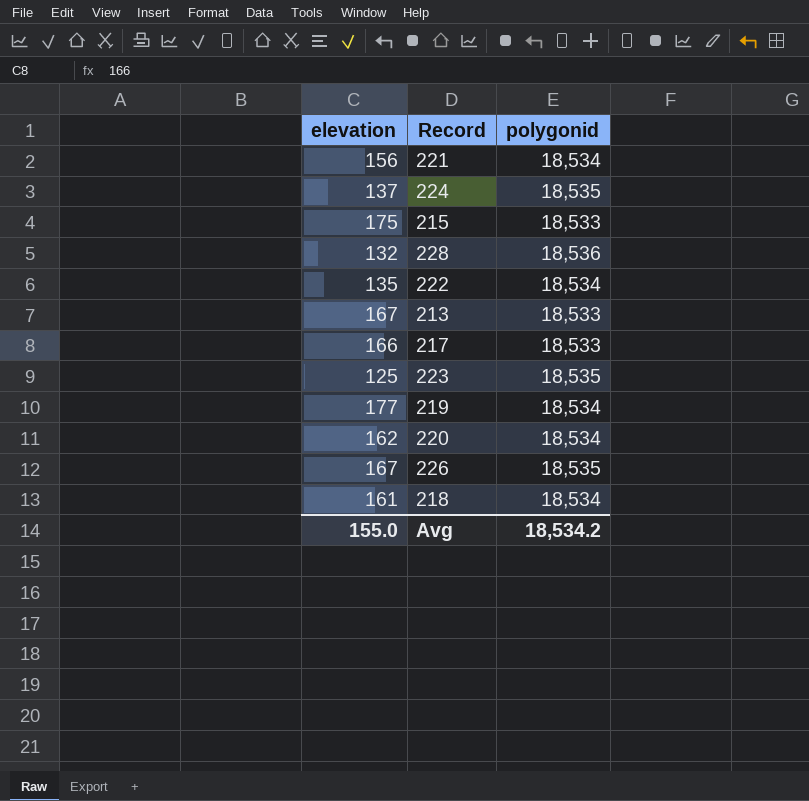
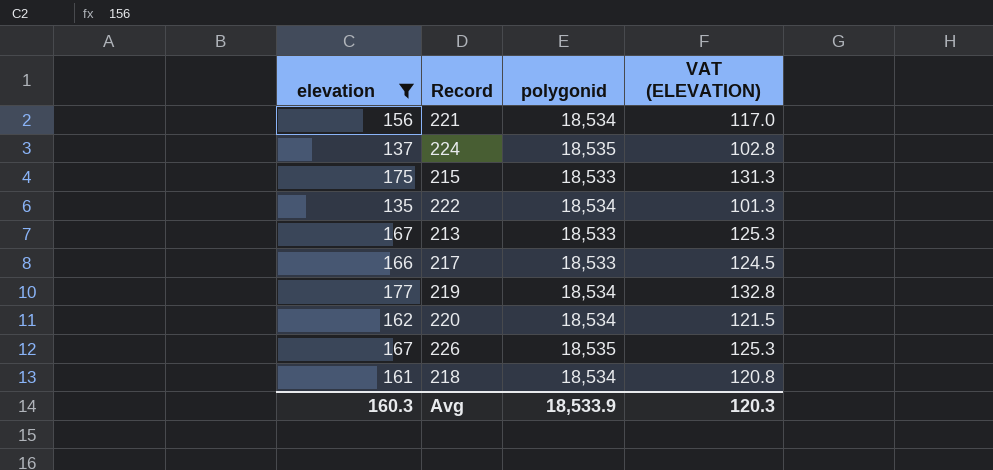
filter: none -> elevation >= 135
column VAT (ELEVATION) | formula: none -> [elevation] * 0.75
Avg | elevation: 155.0 -> 160.3
Avg | polygonid: 18,534.2 -> 18,533.9

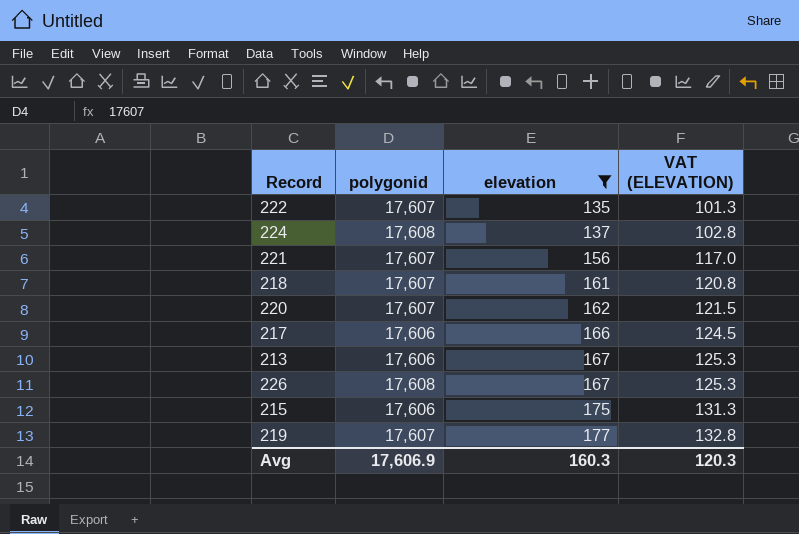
row order: none -> elevation ascending
column elevation | position: 1 -> 3
222 | polygonid: 18,534 -> 17,607
224 | polygonid: 18,535 -> 17,608
221 | polygonid: 18,534 -> 17,607
218 | polygonid: 18,534 -> 17,607
220 | polygonid: 18,534 -> 17,607
217 | polygonid: 18,533 -> 17,606
213 | polygonid: 18,533 -> 17,606
226 | polygonid: 18,535 -> 17,608
215 | polygonid: 18,533 -> 17,606
219 | polygonid: 18,534 -> 17,607
Avg | polygonid: 18,533.9 -> 17,606.9

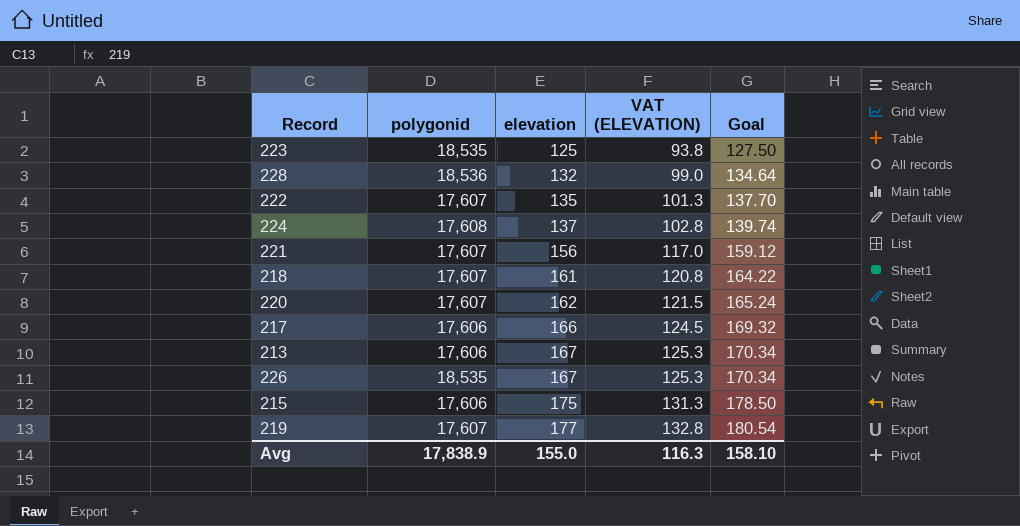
filter: elevation >= 135 -> none
column Goal | formula: none -> [elevation] * 1.02
226 | polygonid: 17,608 -> 18,535
Avg | polygonid: 17,606.9 -> 17,838.9
Avg | elevation: 160.3 -> 155.0
Avg | VAT (ELEVATION): 120.3 -> 116.3

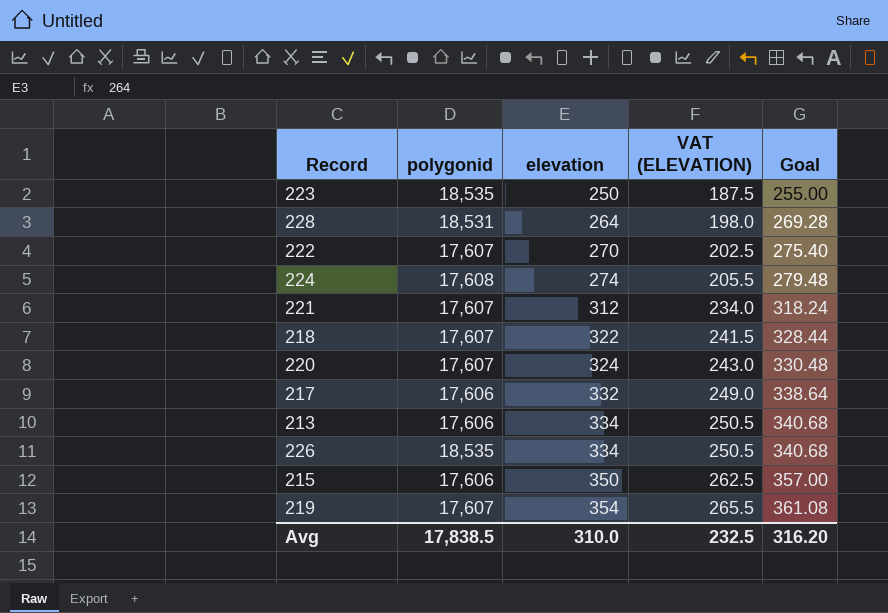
223 | elevation: 125 -> 250
223 | VAT (ELEVATION): 93.8 -> 187.5
223 | Goal: 127.50 -> 255.00
228 | polygonid: 18,536 -> 18,531
228 | elevation: 132 -> 264
228 | VAT (ELEVATION): 99.0 -> 198.0
228 | Goal: 134.64 -> 269.28
222 | elevation: 135 -> 270
222 | VAT (ELEVATION): 101.3 -> 202.5
222 | Goal: 137.70 -> 275.40
224 | elevation: 137 -> 274
224 | VAT (ELEVATION): 102.8 -> 205.5
224 | Goal: 139.74 -> 279.48
221 | elevation: 156 -> 312
221 | VAT (ELEVATION): 117.0 -> 234.0
221 | Goal: 159.12 -> 318.24
218 | elevation: 161 -> 322
218 | VAT (ELEVATION): 120.8 -> 241.5
218 | Goal: 164.22 -> 328.44
220 | elevation: 162 -> 324
220 | VAT (ELEVATION): 121.5 -> 243.0
220 | Goal: 165.24 -> 330.48
217 | elevation: 166 -> 332
217 | VAT (ELEVATION): 124.5 -> 249.0
217 | Goal: 169.32 -> 338.64
213 | elevation: 167 -> 334
213 | VAT (ELEVATION): 125.3 -> 250.5
213 | Goal: 170.34 -> 340.68
226 | elevation: 167 -> 334
226 | VAT (ELEVATION): 125.3 -> 250.5
226 | Goal: 170.34 -> 340.68
215 | elevation: 175 -> 350
215 | VAT (ELEVATION): 131.3 -> 262.5
215 | Goal: 178.50 -> 357.00
219 | elevation: 177 -> 354
219 | VAT (ELEVATION): 132.8 -> 265.5
219 | Goal: 180.54 -> 361.08
Avg | polygonid: 17,838.9 -> 17,838.5
Avg | elevation: 155.0 -> 310.0
Avg | VAT (ELEVATION): 116.3 -> 232.5
Avg | Goal: 158.10 -> 316.20

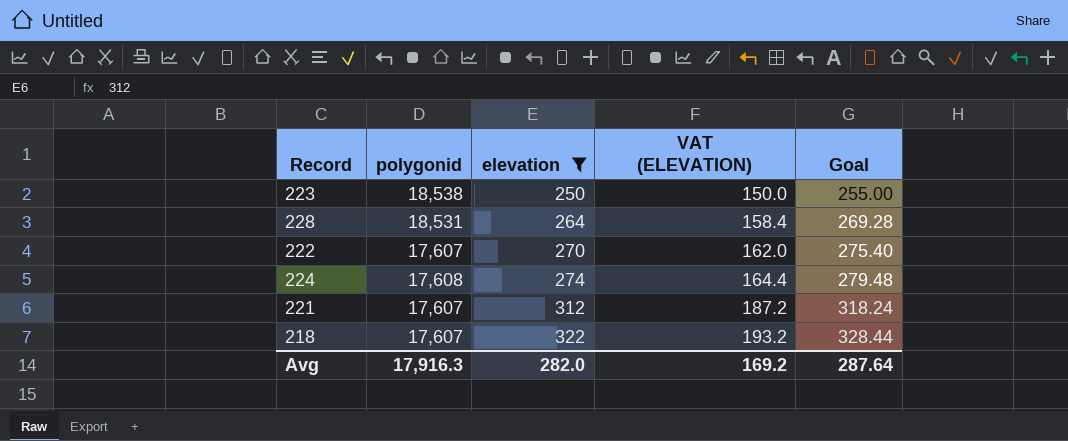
filter: none -> elevation <= 322
column VAT (ELEVATION) | formula: [elevation] * 0.75 -> [elevation] * 0.6
223 | polygonid: 18,535 -> 18,538
Avg | polygonid: 17,838.5 -> 17,916.3
Avg | elevation: 310.0 -> 282.0
Avg | VAT (ELEVATION): 232.5 -> 169.2
Avg | Goal: 316.20 -> 287.64

